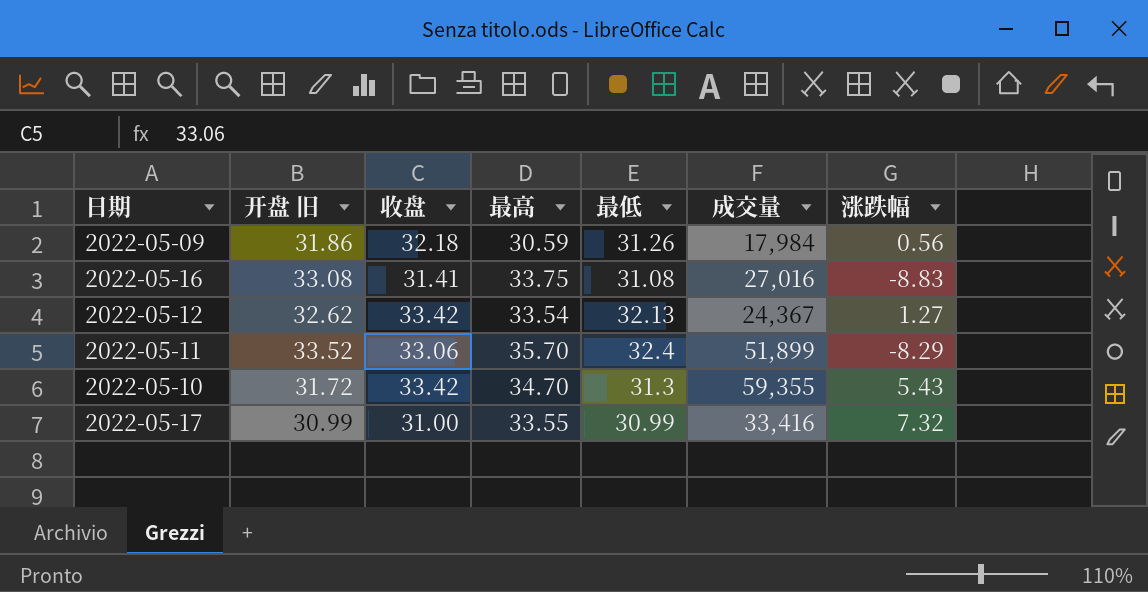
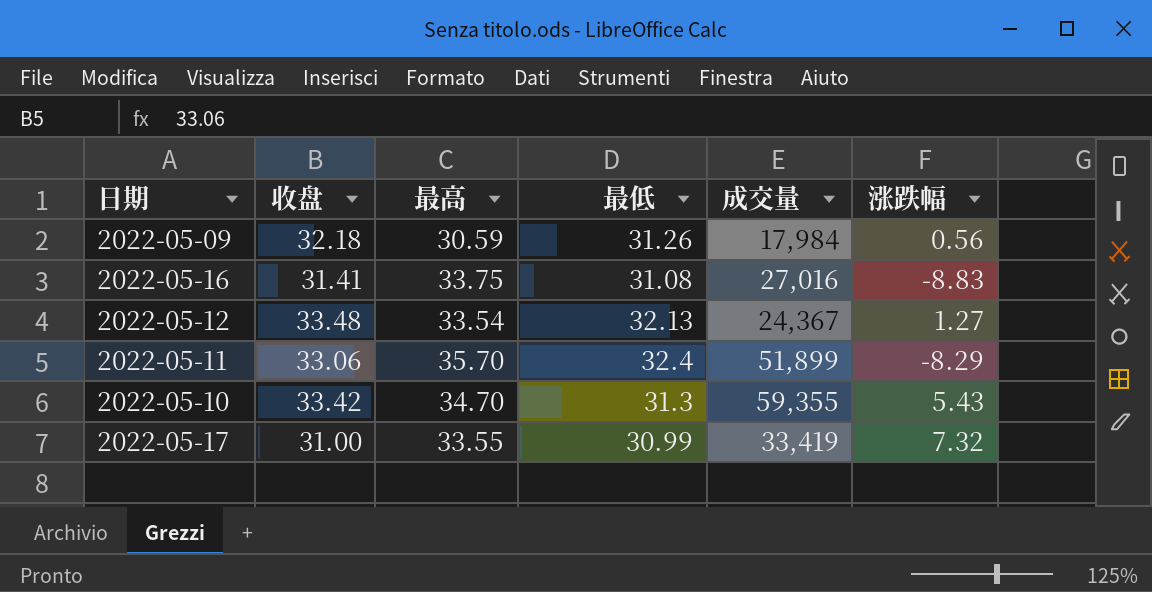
column 开盘 旧 | position: 2 -> none
2022-05-12 | 收盘: 33.42 -> 33.48
2022-05-17 | 成交量: 33,416 -> 33,419

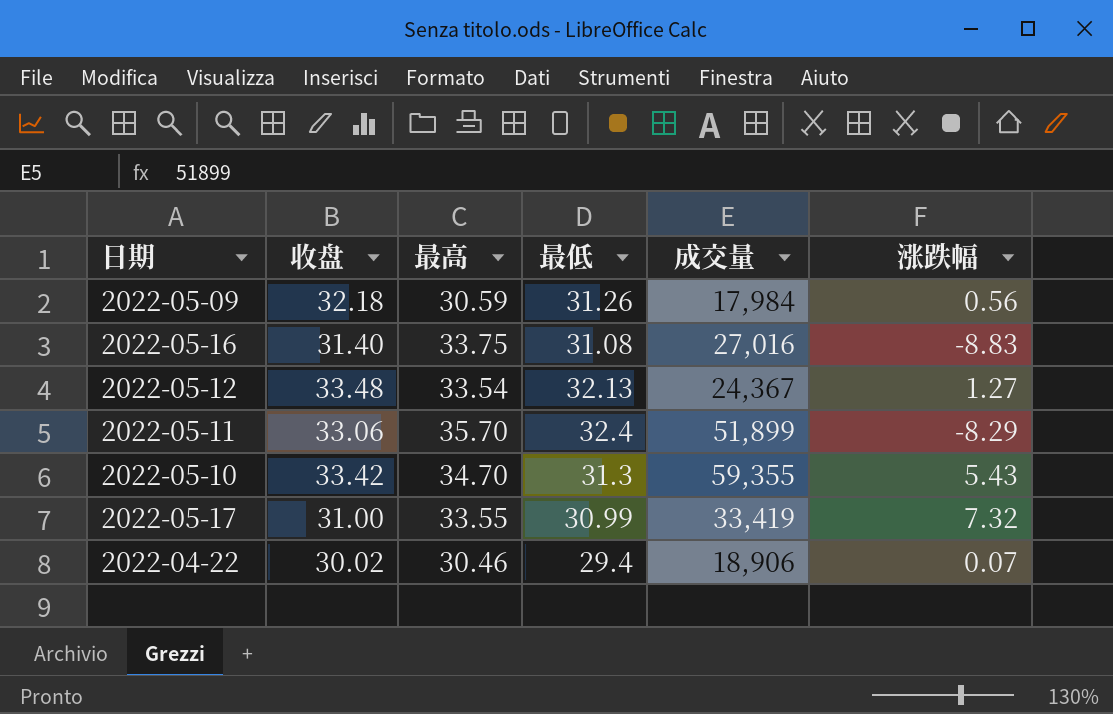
2022-05-16 | 收盘: 31.41 -> 31.40
row 2022-04-22: none -> 30.02 | 30.46 | 29.4 | 18,906 | 0.07

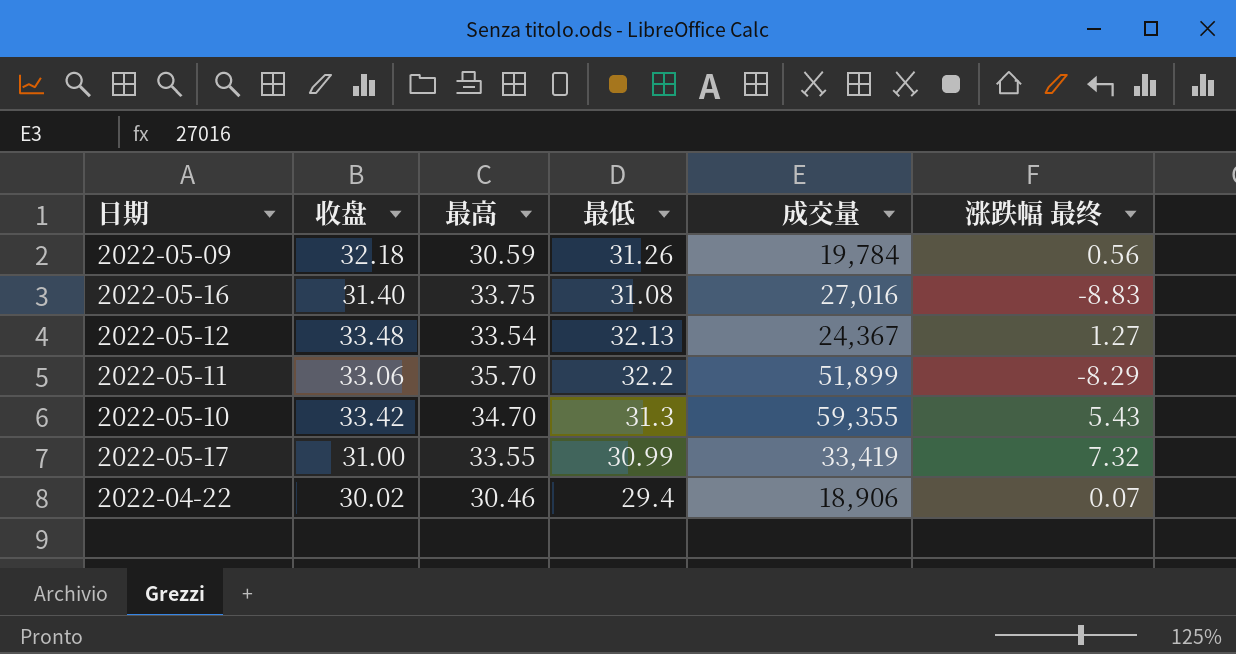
column name: 涨跌幅 -> 涨跌幅 最终
2022-05-09 | 成交量: 17,984 -> 19,784
2022-05-11 | 最低: 32.4 -> 32.2

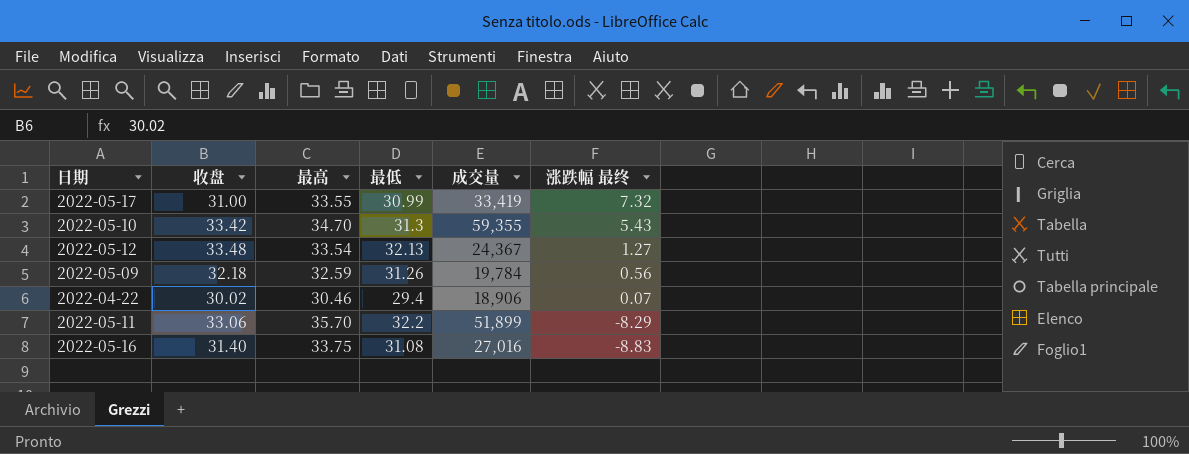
row order: none -> 涨跌幅 最终 descending
2022-05-09 | 最高: 30.59 -> 32.59

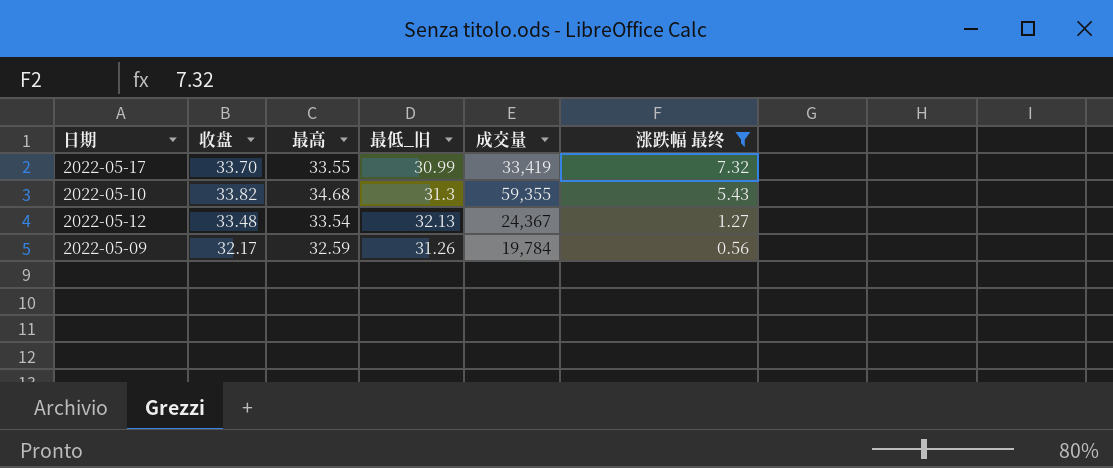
filter: none -> 涨跌幅 最终 >= 0.56
column name: 最低 -> 最低_旧
2022-05-17 | 收盘: 31.00 -> 33.70
2022-05-10 | 收盘: 33.42 -> 33.82
2022-05-10 | 最高: 34.70 -> 34.68
2022-05-09 | 收盘: 32.18 -> 32.17

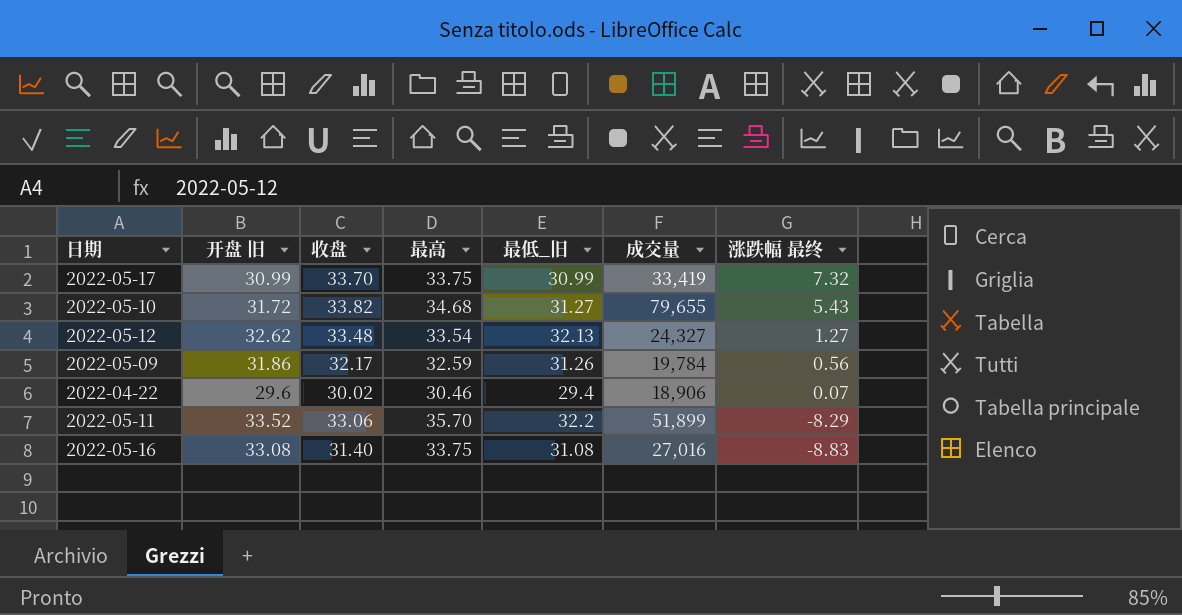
filter: 涨跌幅 最终 >= 0.56 -> none
column 开盘 旧 | position: none -> 2
2022-05-17 | 最高: 33.55 -> 33.75
2022-05-10 | 最低_旧: 31.3 -> 31.27
2022-05-10 | 成交量: 59,355 -> 79,655
2022-05-12 | 成交量: 24,367 -> 24,327

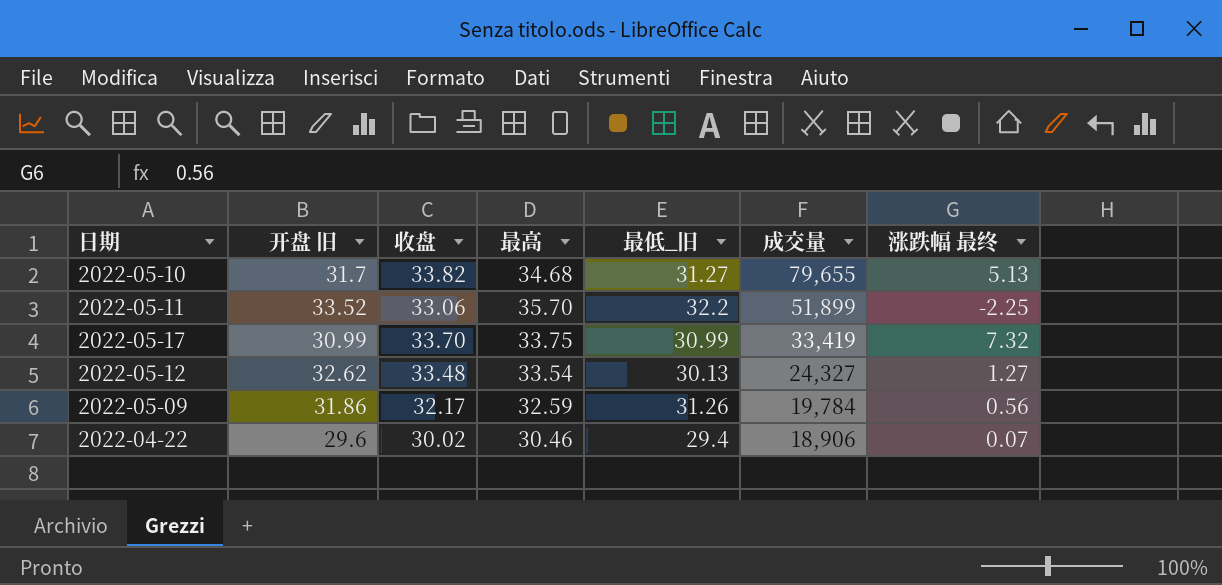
row order: 涨跌幅 最终 descending -> 成交量 descending
row 2022-05-16: 33.08 | 31.40 | 33.75 | 31.08 | 27,016 | -8.83 -> none
2022-05-10 | 开盘 旧: 31.72 -> 31.7
2022-05-10 | 涨跌幅 最终: 5.43 -> 5.13
2022-05-11 | 涨跌幅 最终: -8.29 -> -2.25
2022-05-12 | 最低_旧: 32.13 -> 30.13

